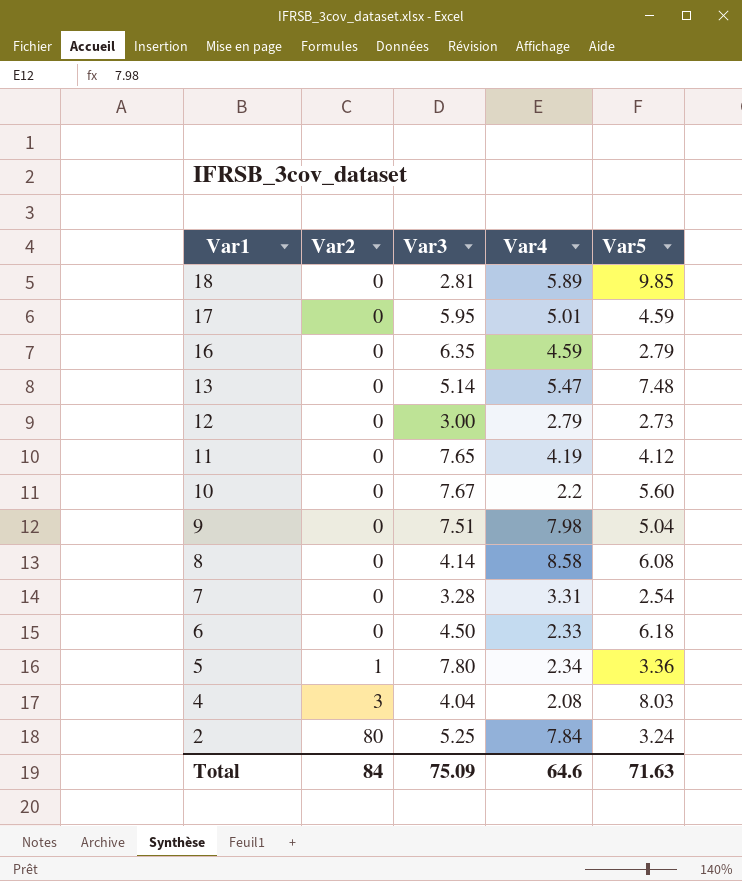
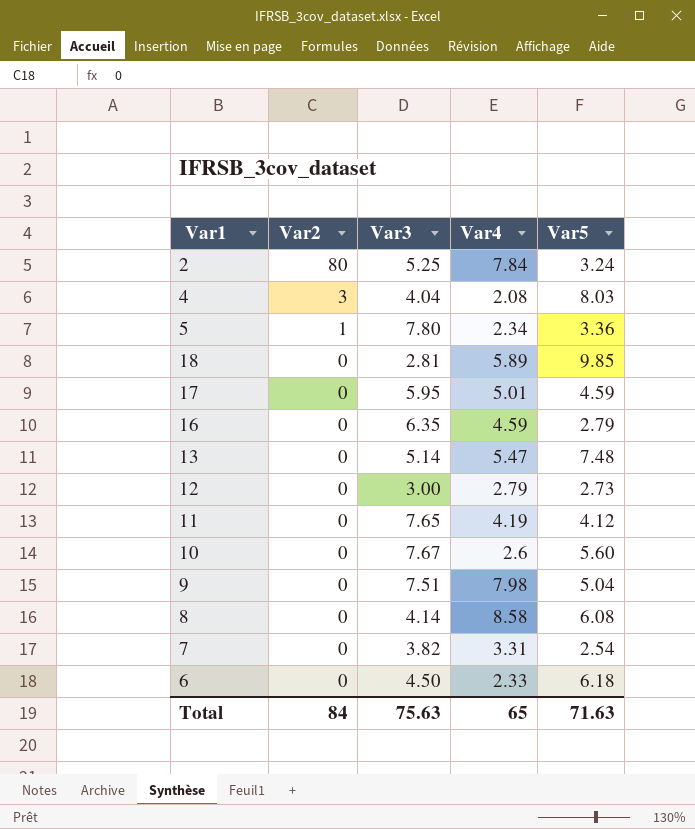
row order: Var1 descending -> Var2 descending
10 | Var4: 2.2 -> 2.6
7 | Var3: 3.28 -> 3.82
Total | Var3: 75.09 -> 75.63
Total | Var4: 64.6 -> 65

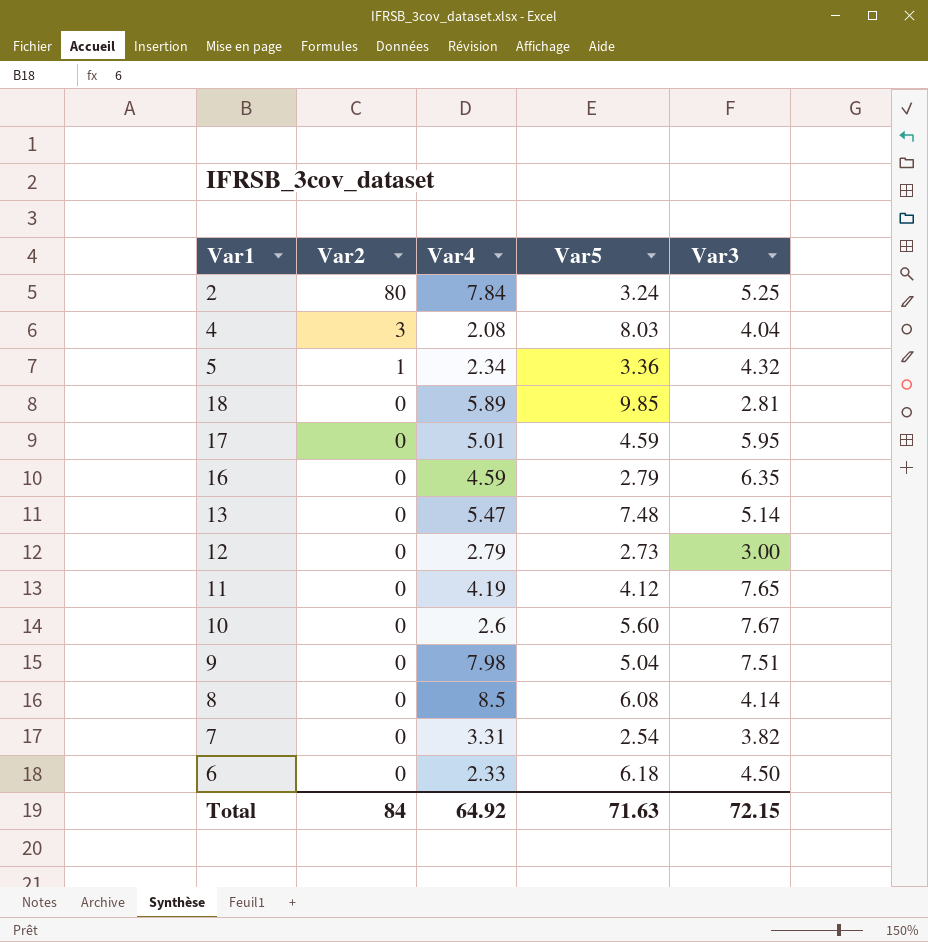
column Var3 | position: 3 -> 5
5 | Var3: 7.80 -> 4.32
8 | Var4: 8.58 -> 8.5
Total | Var4: 65 -> 64.92
Total | Var3: 75.63 -> 72.15

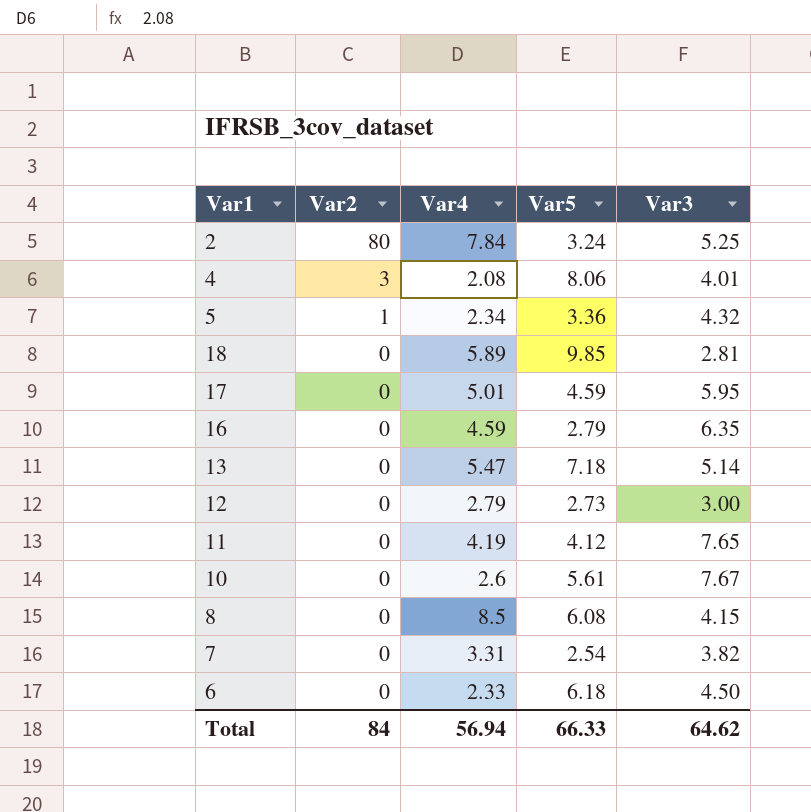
row 9: 0 | 7.98 | 5.04 | 7.51 -> none
4 | Var5: 8.03 -> 8.06
4 | Var3: 4.04 -> 4.01
13 | Var5: 7.48 -> 7.18
10 | Var5: 5.60 -> 5.61
8 | Var3: 4.14 -> 4.15
Total | Var4: 64.92 -> 56.94
Total | Var5: 71.63 -> 66.33
Total | Var3: 72.15 -> 64.62

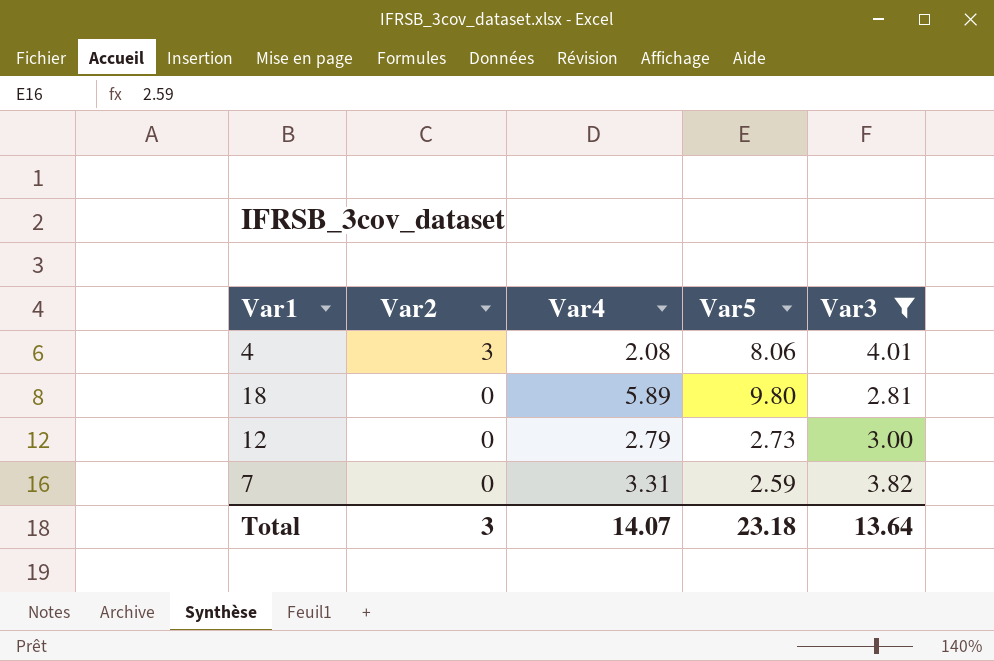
filter: none -> Var3 <= 4.01
18 | Var5: 9.85 -> 9.80
7 | Var5: 2.54 -> 2.59
Total | Var2: 84 -> 3
Total | Var4: 56.94 -> 14.07
Total | Var5: 66.33 -> 23.18
Total | Var3: 64.62 -> 13.64

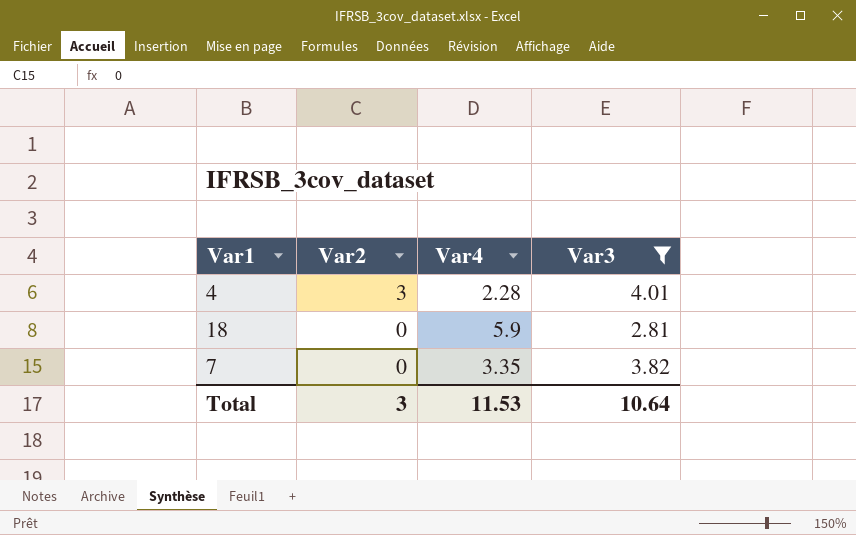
column Var5 | position: 4 -> none
row 12: 0 | 2.79 | 2.73 | 3.00 -> none
4 | Var4: 2.08 -> 2.28
18 | Var4: 5.89 -> 5.9
7 | Var4: 3.31 -> 3.35
Total | Var4: 14.07 -> 11.53
Total | Var3: 13.64 -> 10.64

